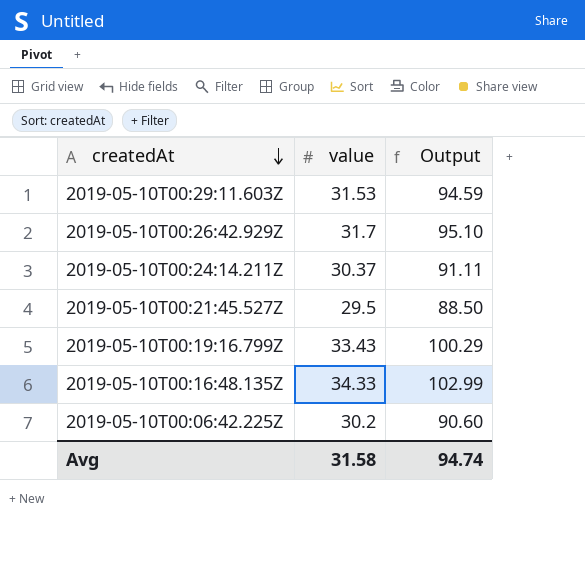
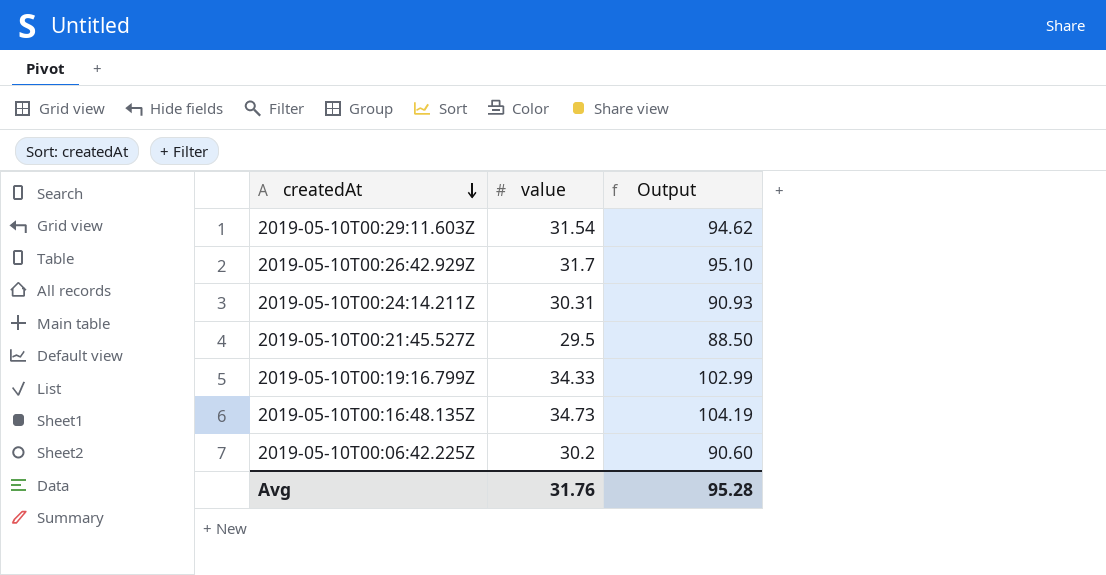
2019-05-10T00:29:11.603Z | value: 31.53 -> 31.54
2019-05-10T00:29:11.603Z | Output: 94.59 -> 94.62
2019-05-10T00:24:14.211Z | value: 30.37 -> 30.31
2019-05-10T00:24:14.211Z | Output: 91.11 -> 90.93
2019-05-10T00:19:16.799Z | value: 33.43 -> 34.33
2019-05-10T00:19:16.799Z | Output: 100.29 -> 102.99
2019-05-10T00:16:48.135Z | value: 34.33 -> 34.73
2019-05-10T00:16:48.135Z | Output: 102.99 -> 104.19
Avg | value: 31.58 -> 31.76
Avg | Output: 94.74 -> 95.28

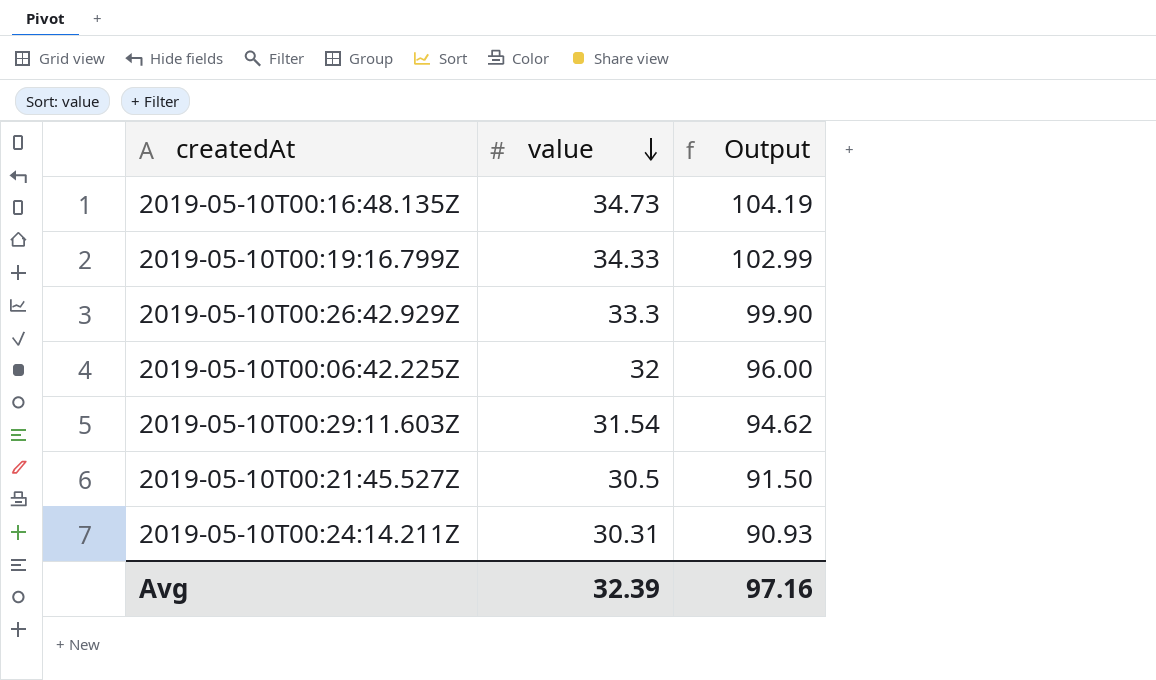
row order: createdAt descending -> value descending
2019-05-10T00:26:42.929Z | value: 31.7 -> 33.3
2019-05-10T00:26:42.929Z | Output: 95.10 -> 99.90
2019-05-10T00:06:42.225Z | value: 30.2 -> 32
2019-05-10T00:06:42.225Z | Output: 90.60 -> 96.00
2019-05-10T00:21:45.527Z | value: 29.5 -> 30.5
2019-05-10T00:21:45.527Z | Output: 88.50 -> 91.50
Avg | value: 31.76 -> 32.39
Avg | Output: 95.28 -> 97.16

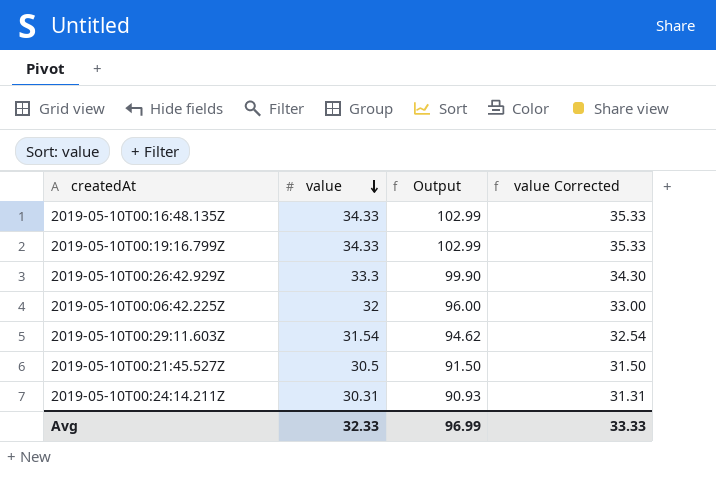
column value Corrected | formula: none -> [value] + 1
2019-05-10T00:16:48.135Z | value: 34.73 -> 34.33
2019-05-10T00:16:48.135Z | Output: 104.19 -> 102.99
Avg | value: 32.39 -> 32.33
Avg | Output: 97.16 -> 96.99

